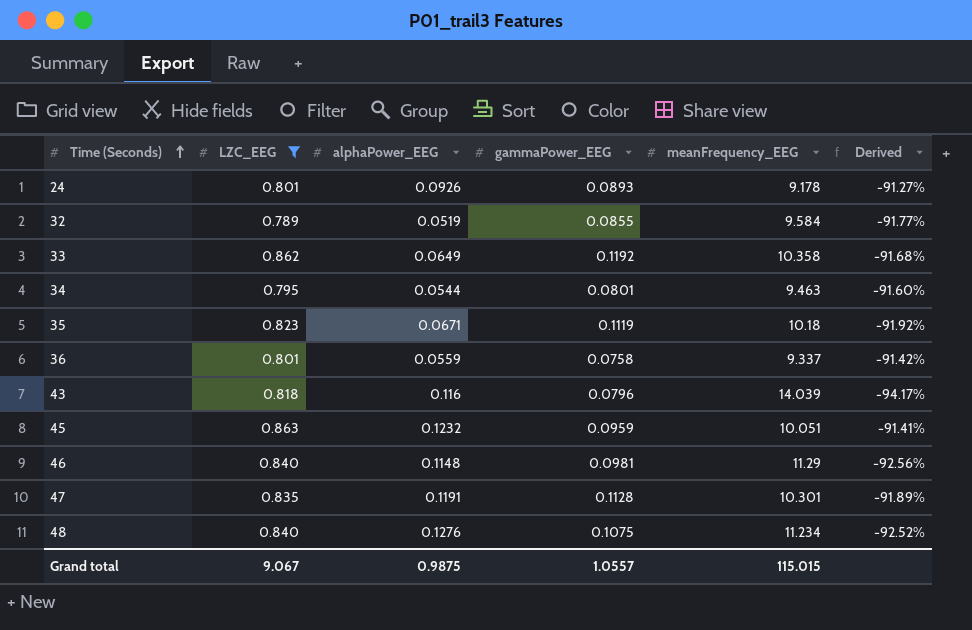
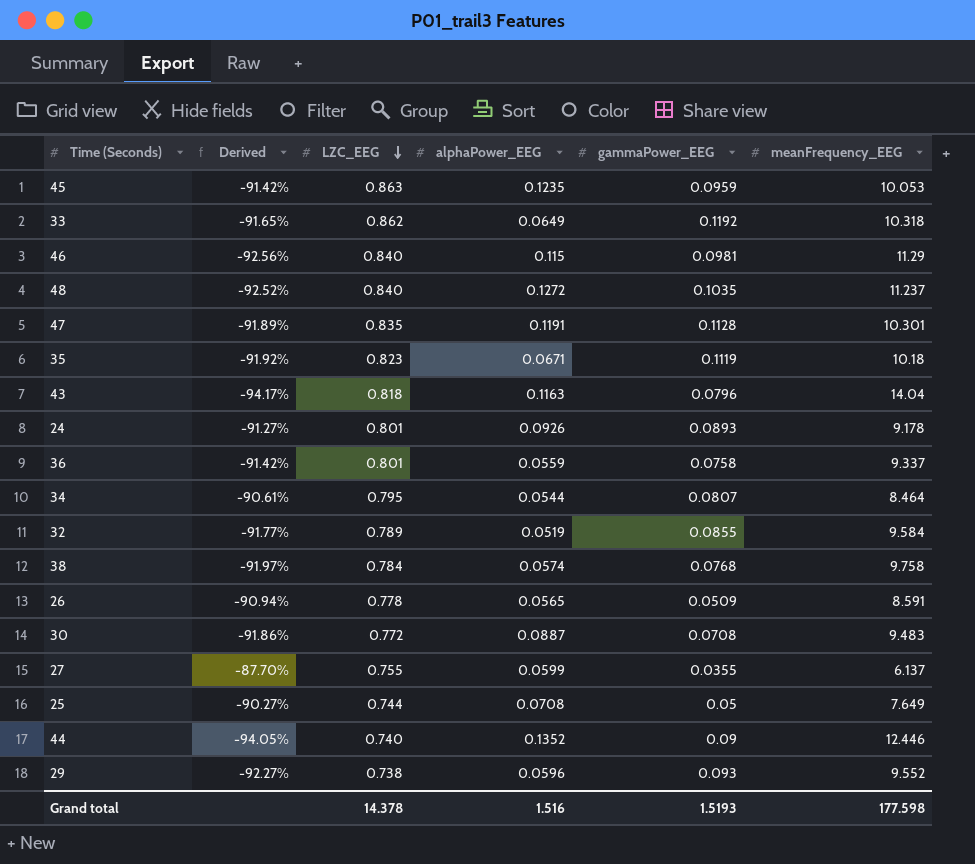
filter: LZC_EEG >= 0.789 -> none
row order: Time (Seconds) ascending -> LZC_EEG descending
column Derived | position: 6 -> 2
45 | Derived: -91.41% -> -91.42%
45 | alphaPower_EEG: 0.1232 -> 0.1235
45 | meanFrequency_EEG: 10.051 -> 10.053
33 | Derived: -91.68% -> -91.65%
33 | meanFrequency_EEG: 10.358 -> 10.318
46 | alphaPower_EEG: 0.1148 -> 0.115
48 | alphaPower_EEG: 0.1276 -> 0.1272
48 | gammaPower_EEG: 0.1075 -> 0.1035
48 | meanFrequency_EEG: 11.234 -> 11.237
43 | alphaPower_EEG: 0.116 -> 0.1163
43 | meanFrequency_EEG: 14.039 -> 14.04
34 | Derived: -91.60% -> -90.61%
34 | gammaPower_EEG: 0.0801 -> 0.0807
34 | meanFrequency_EEG: 9.463 -> 8.464
Grand total | LZC_EEG: 9.067 -> 14.378
Grand total | alphaPower_EEG: 0.9875 -> 1.516
Grand total | gammaPower_EEG: 1.0557 -> 1.5193
Grand total | meanFrequency_EEG: 115.015 -> 177.598

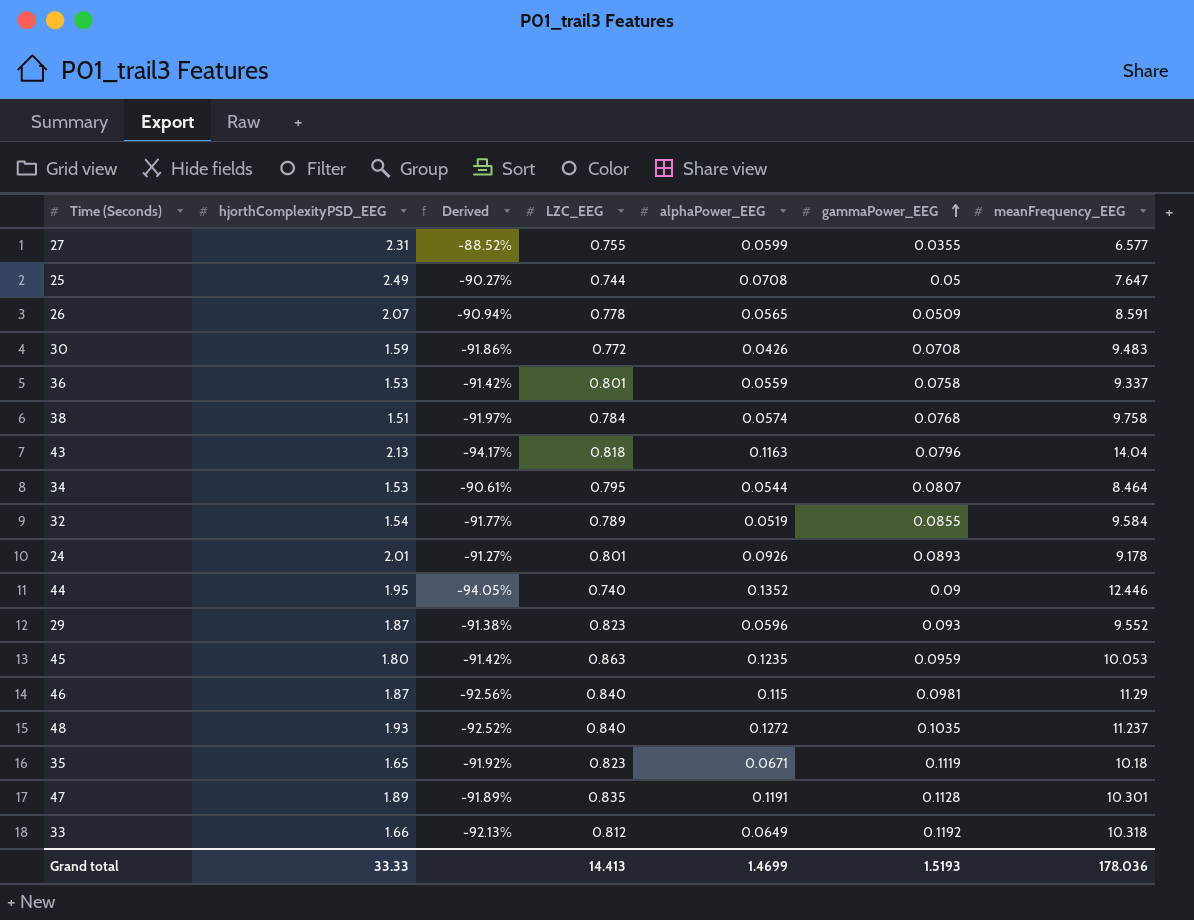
row order: LZC_EEG descending -> gammaPower_EEG ascending
column hjorthComplexityPSD_EEG | position: none -> 2
27 | Derived: -87.70% -> -88.52%
27 | meanFrequency_EEG: 6.137 -> 6.577
25 | meanFrequency_EEG: 7.649 -> 7.647
30 | alphaPower_EEG: 0.0887 -> 0.0426
29 | Derived: -92.27% -> -91.38%
29 | LZC_EEG: 0.738 -> 0.823
33 | Derived: -91.65% -> -92.13%
33 | LZC_EEG: 0.862 -> 0.812
Grand total | LZC_EEG: 14.378 -> 14.413
Grand total | alphaPower_EEG: 1.516 -> 1.4699
Grand total | meanFrequency_EEG: 177.598 -> 178.036

